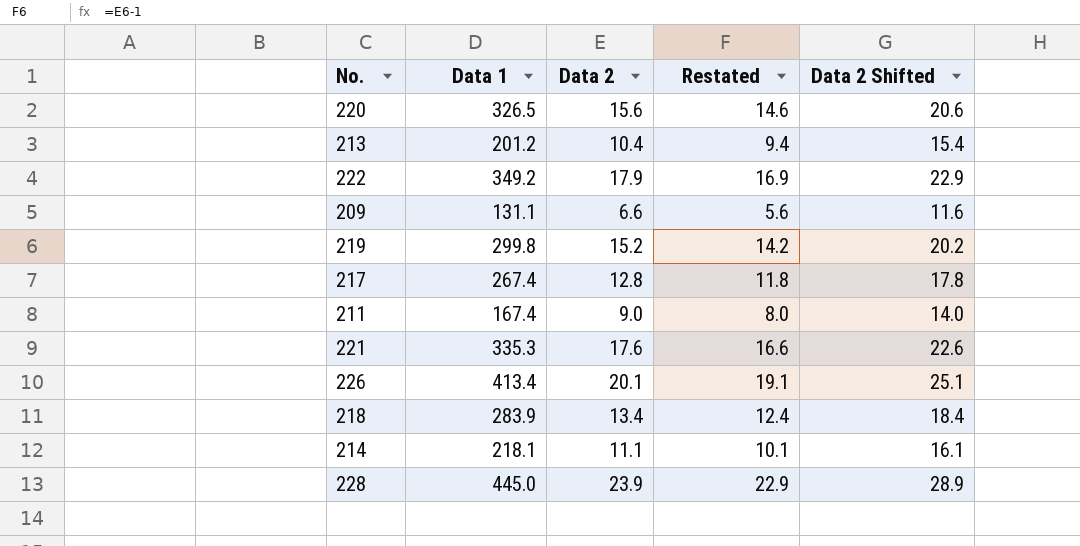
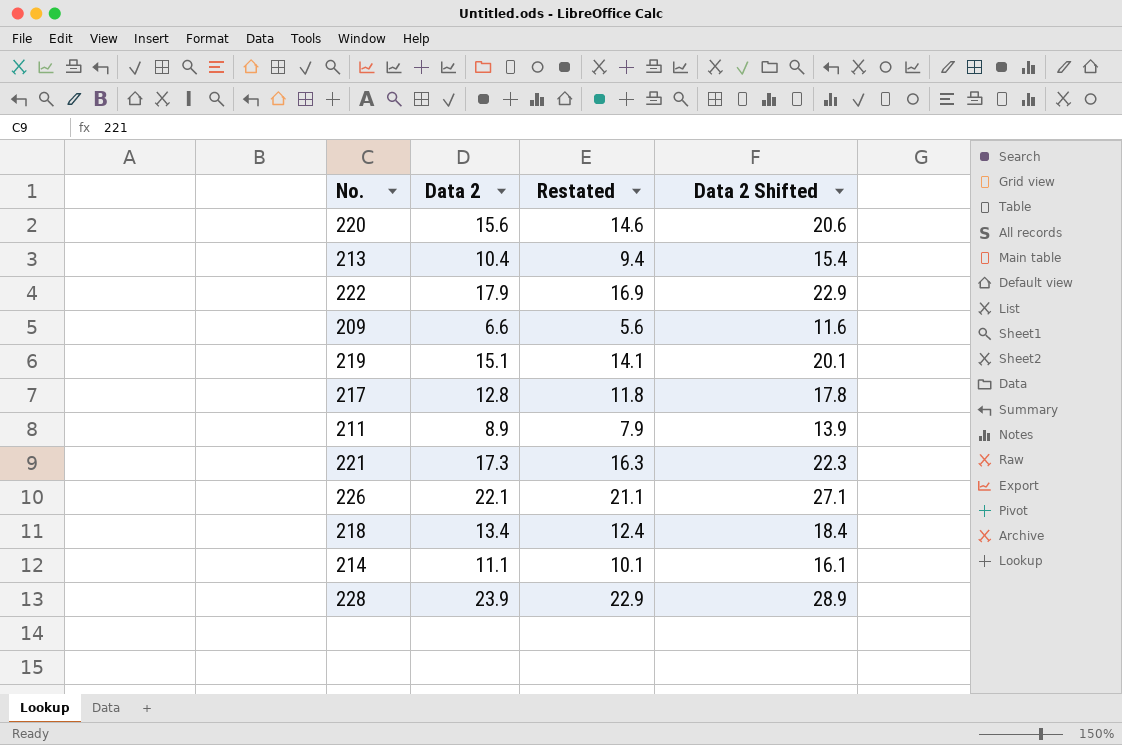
column Data 1 | position: 2 -> none
219 | Data 2: 15.2 -> 15.1
219 | Restated: 14.2 -> 14.1
219 | Data 2 Shifted: 20.2 -> 20.1
211 | Data 2: 9.0 -> 8.9
211 | Restated: 8.0 -> 7.9
211 | Data 2 Shifted: 14.0 -> 13.9
221 | Data 2: 17.6 -> 17.3
221 | Restated: 16.6 -> 16.3
221 | Data 2 Shifted: 22.6 -> 22.3
226 | Data 2: 20.1 -> 22.1
226 | Restated: 19.1 -> 21.1
226 | Data 2 Shifted: 25.1 -> 27.1

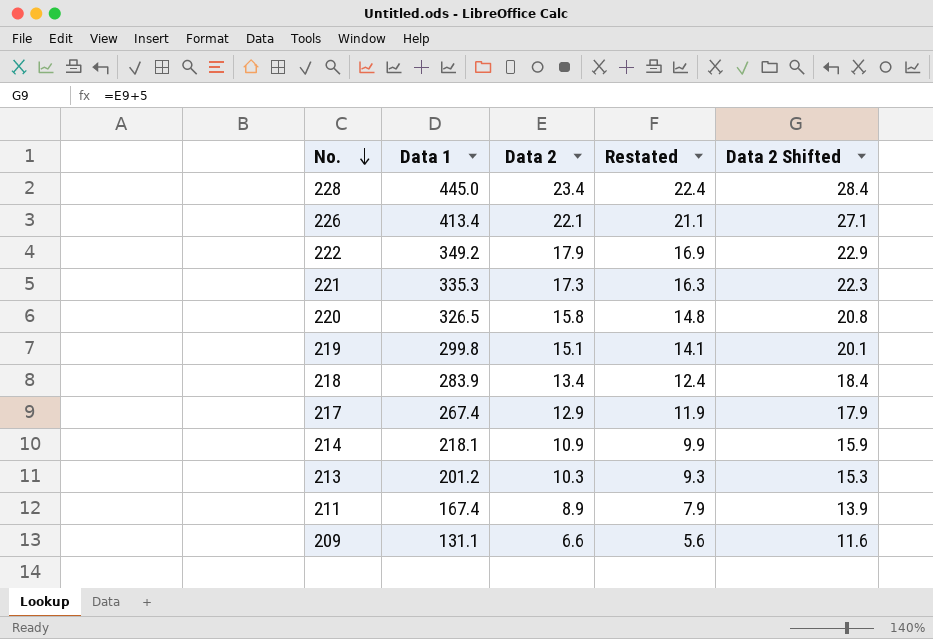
row order: none -> No. descending
column Data 1 | position: none -> 2
228 | Data 2: 23.9 -> 23.4
228 | Restated: 22.9 -> 22.4
228 | Data 2 Shifted: 28.9 -> 28.4
220 | Data 2: 15.6 -> 15.8
220 | Restated: 14.6 -> 14.8
220 | Data 2 Shifted: 20.6 -> 20.8
217 | Data 2: 12.8 -> 12.9
217 | Restated: 11.8 -> 11.9
217 | Data 2 Shifted: 17.8 -> 17.9
214 | Data 2: 11.1 -> 10.9
214 | Restated: 10.1 -> 9.9
214 | Data 2 Shifted: 16.1 -> 15.9
213 | Data 2: 10.4 -> 10.3
213 | Restated: 9.4 -> 9.3
213 | Data 2 Shifted: 15.4 -> 15.3

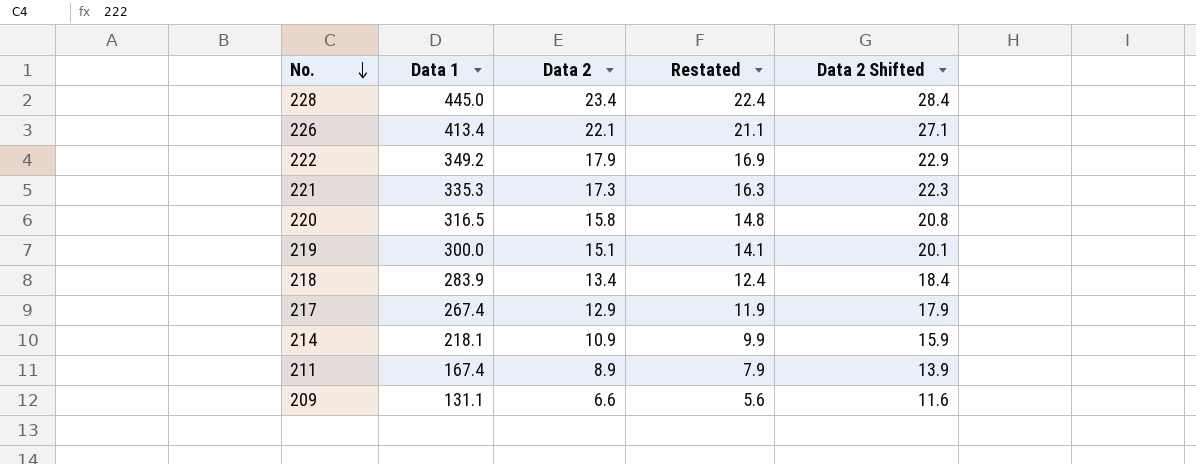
row 213: 201.2 | 10.3 | 9.3 | 15.3 -> none
220 | Data 1: 326.5 -> 316.5
219 | Data 1: 299.8 -> 300.0

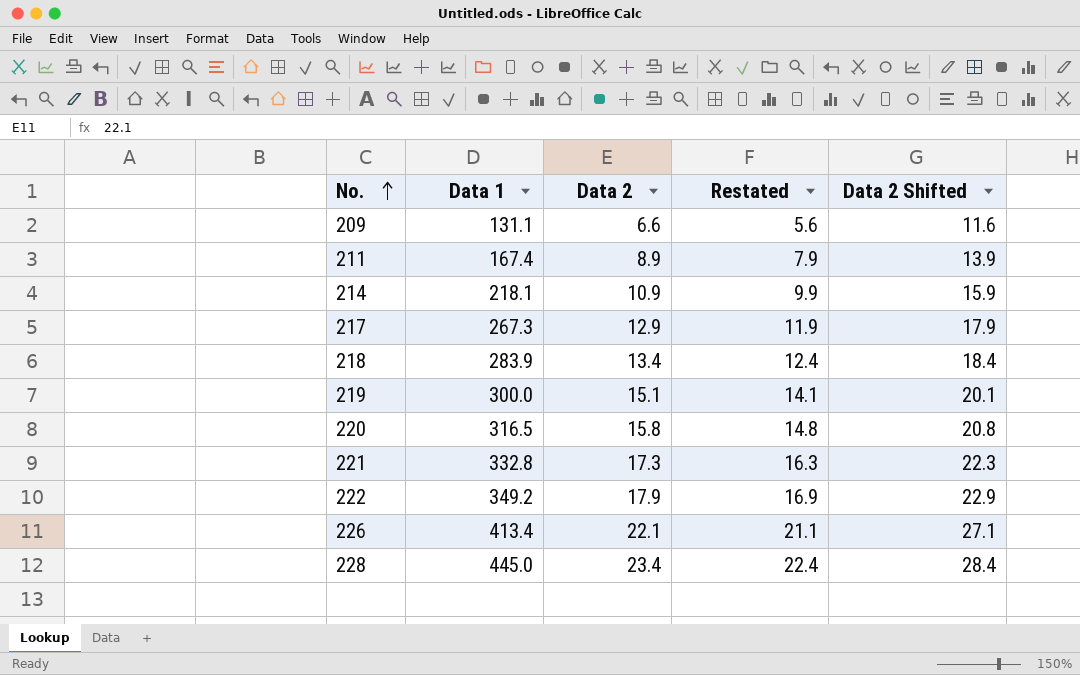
row order: No. descending -> No. ascending
217 | Data 1: 267.4 -> 267.3
221 | Data 1: 335.3 -> 332.8

